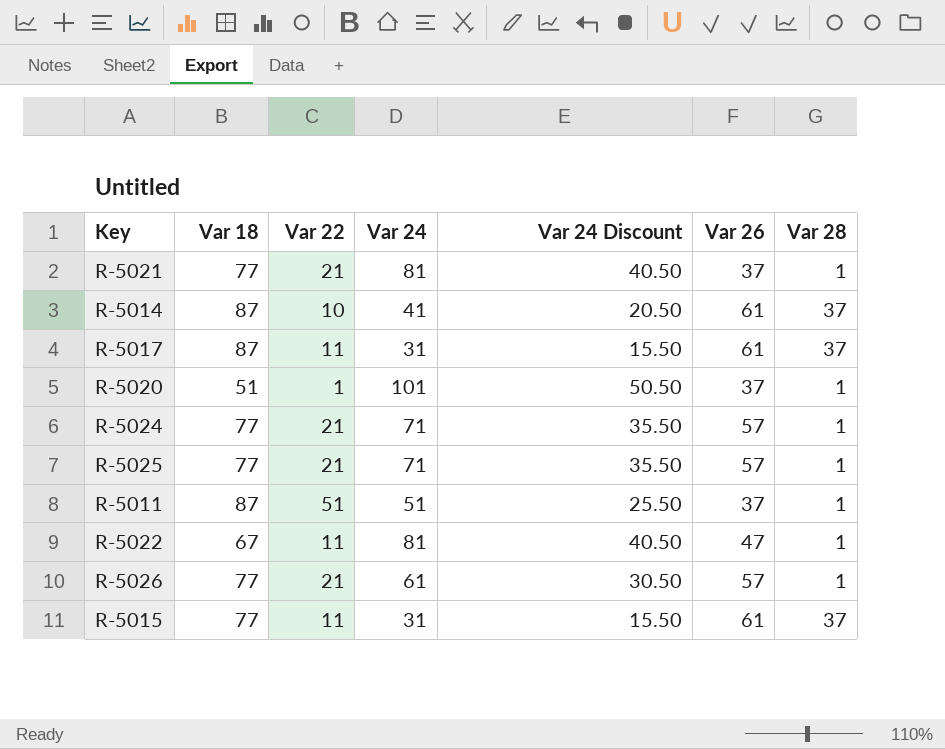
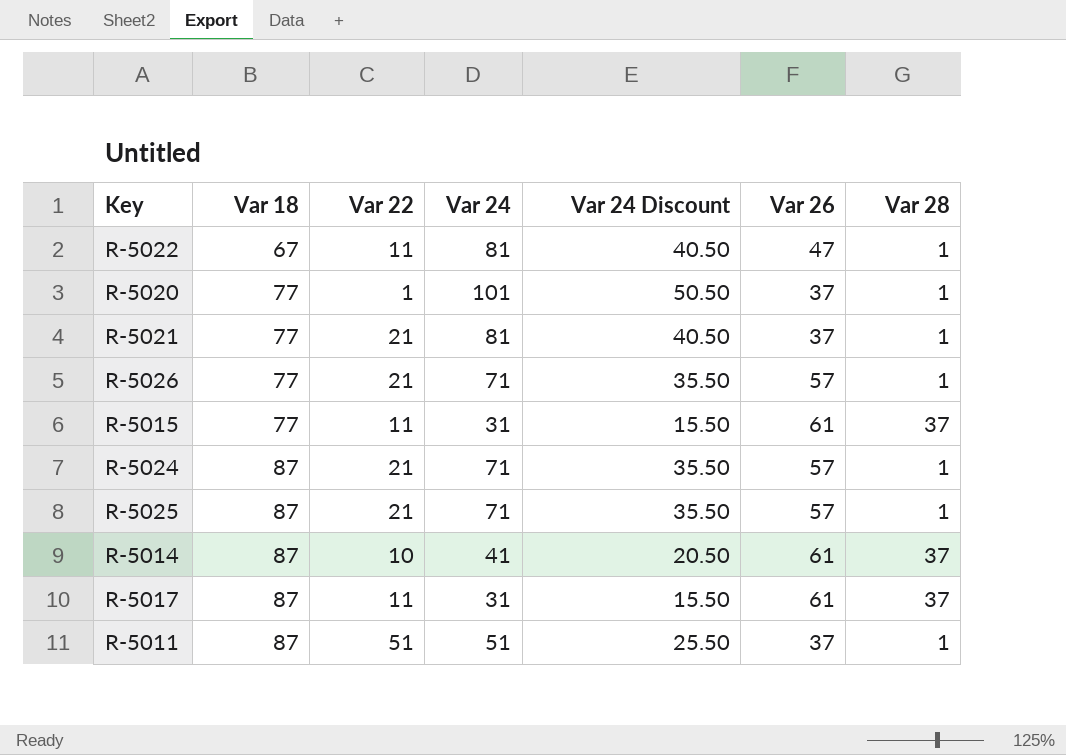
row order: none -> Var 18 ascending
R-5020 | Var 18: 51 -> 77
R-5026 | Var 24: 61 -> 71
R-5026 | Var 24 Discount: 30.50 -> 35.50
R-5024 | Var 18: 77 -> 87
R-5025 | Var 18: 77 -> 87

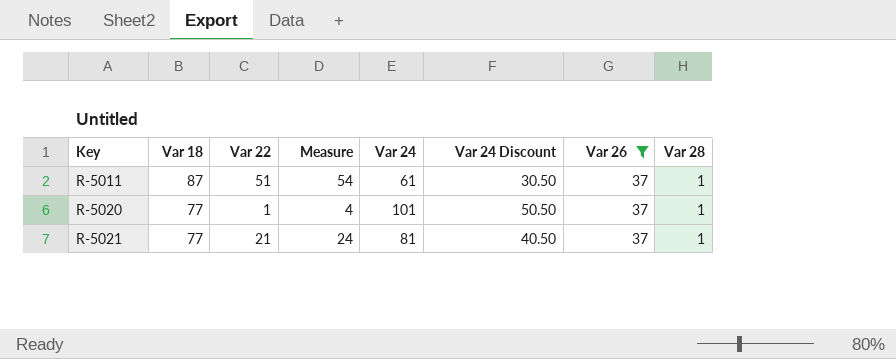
filter: none -> Var 26 = 37
row order: Var 18 ascending -> Key ascending
column Measure | formula: none -> [Var 22] + 3
R-5011 | Var 24: 51 -> 61
R-5011 | Var 24 Discount: 25.50 -> 30.50

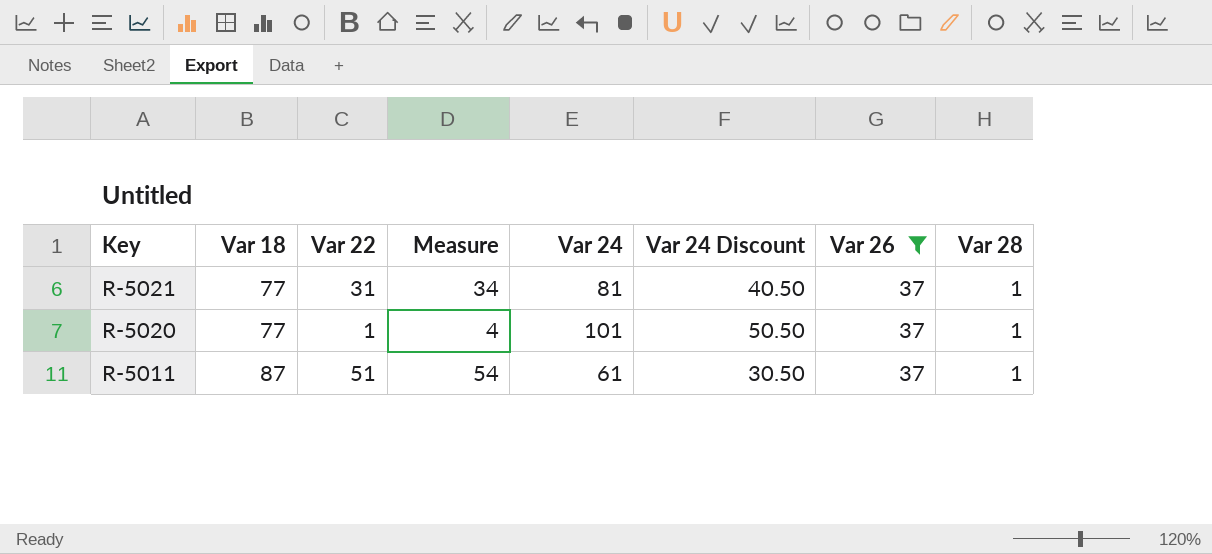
row order: Key ascending -> Key descending
R-5021 | Var 22: 21 -> 31
R-5021 | Measure: 24 -> 34

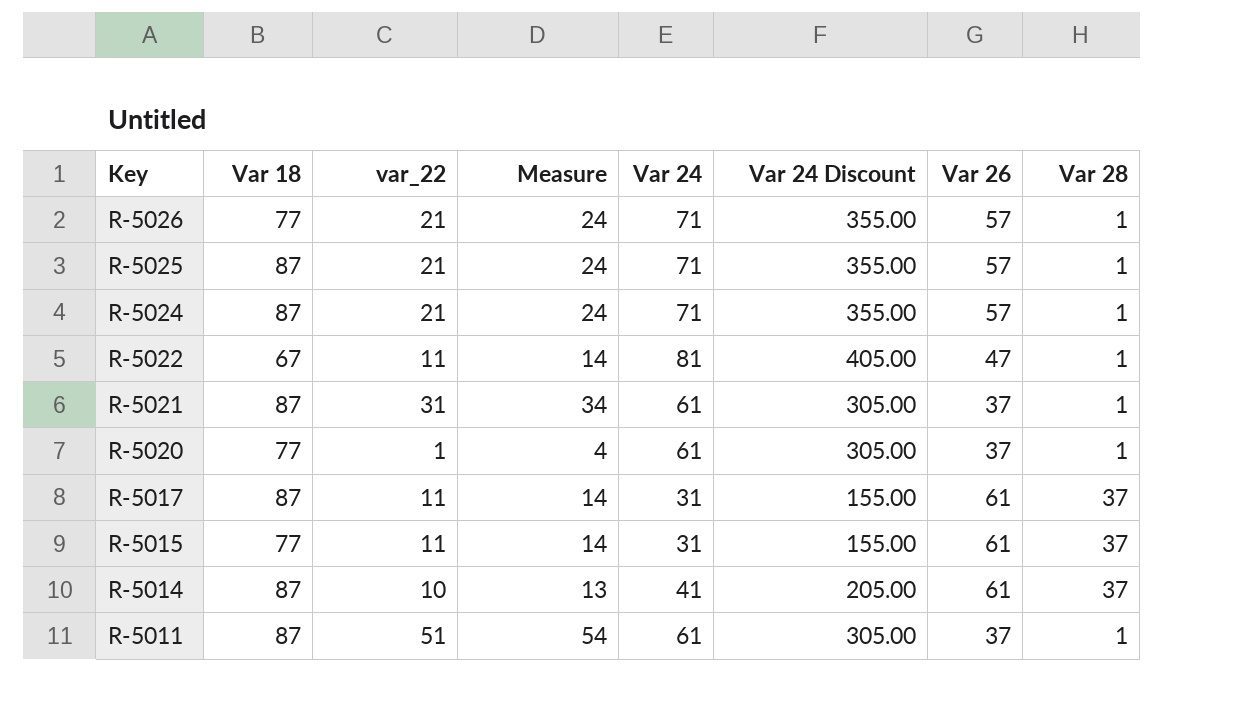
filter: Var 26 = 37 -> none
column name: Var 22 -> var_22
column Var 24 Discount | formula: [Var 24] * 0.5 -> [Var 24] * 5
R-5021 | Var 18: 77 -> 87
R-5021 | Var 24: 81 -> 61
R-5020 | Var 24: 101 -> 61

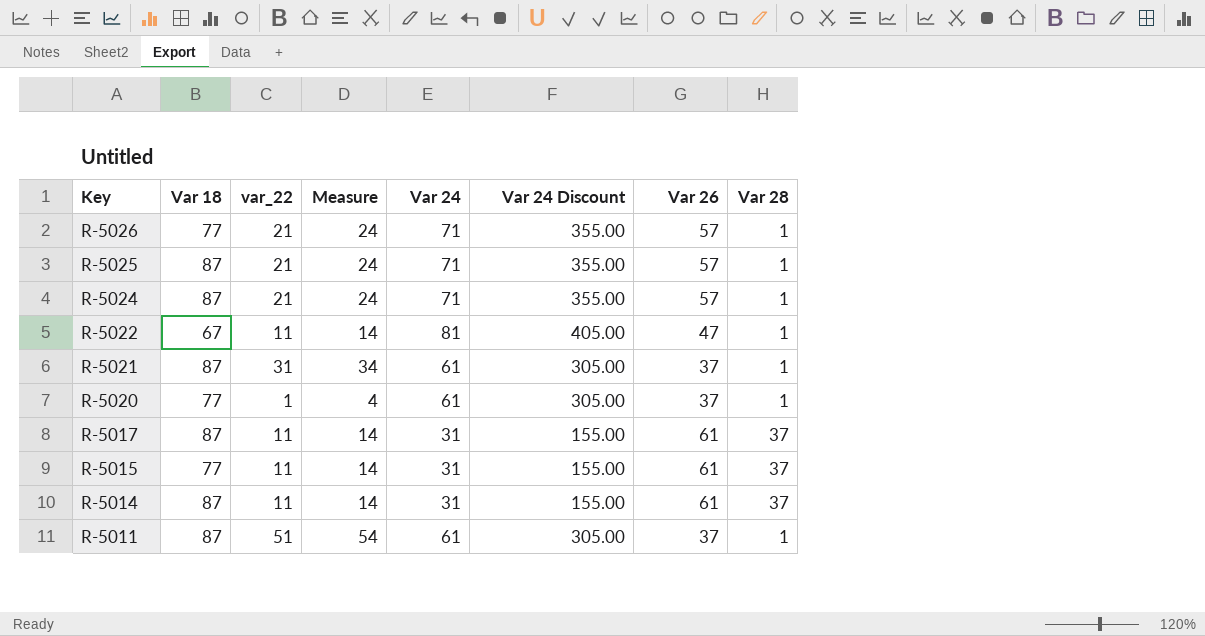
R-5014 | var_22: 10 -> 11
R-5014 | Measure: 13 -> 14
R-5014 | Var 24: 41 -> 31
R-5014 | Var 24 Discount: 205.00 -> 155.00

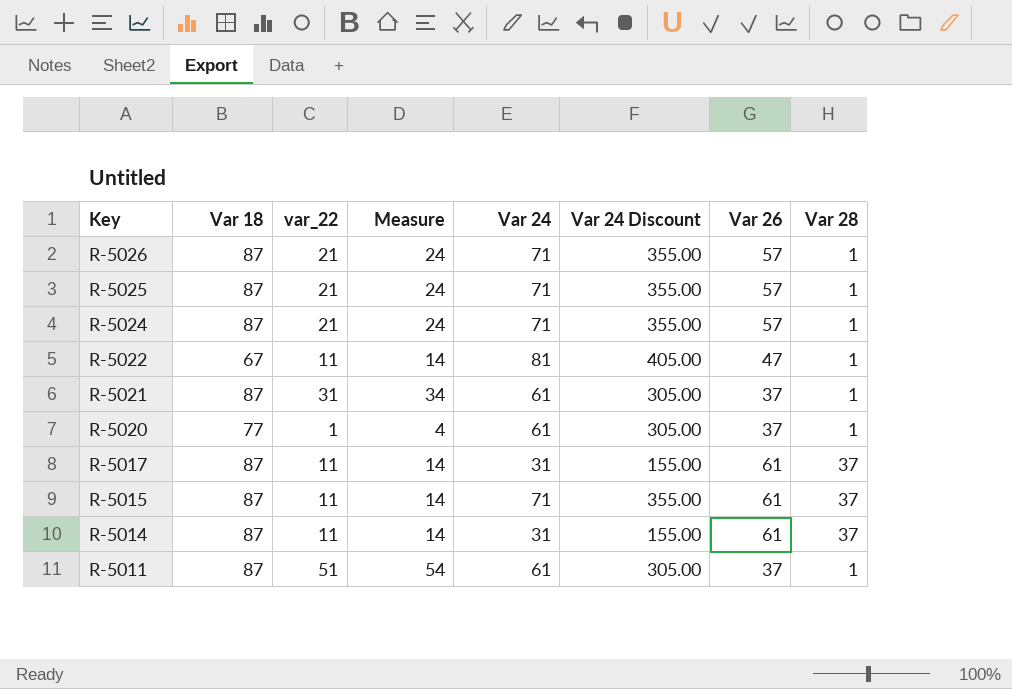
R-5026 | Var 18: 77 -> 87
R-5015 | Var 18: 77 -> 87
R-5015 | Var 24: 31 -> 71
R-5015 | Var 24 Discount: 155.00 -> 355.00

